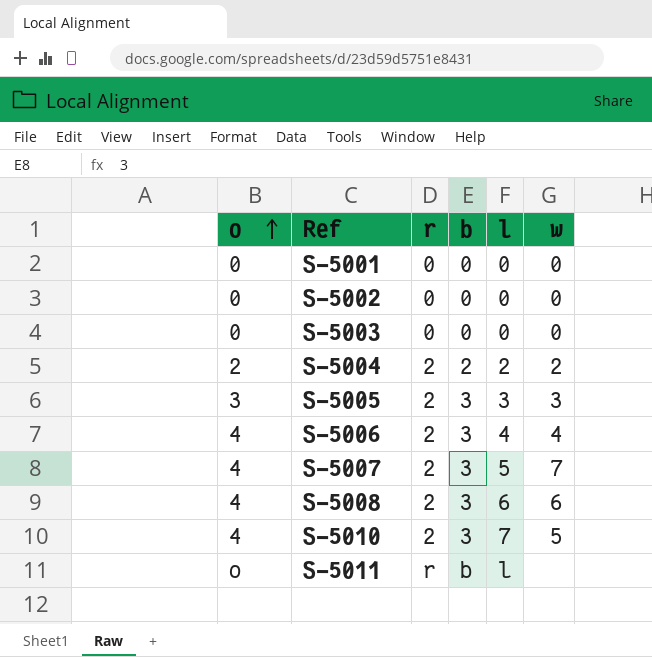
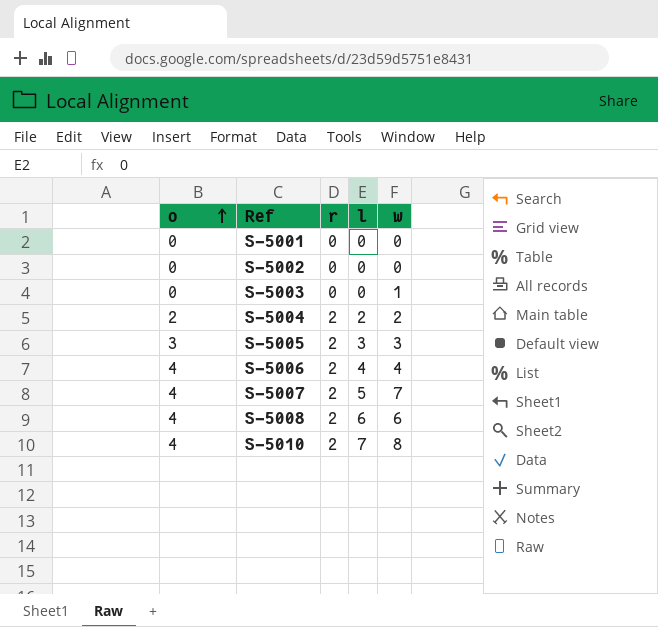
column b | position: 4 -> none
row S-5011: o | r | b | l | none -> none
S-5003 | w: 0 -> 1
S-5010 | w: 5 -> 8

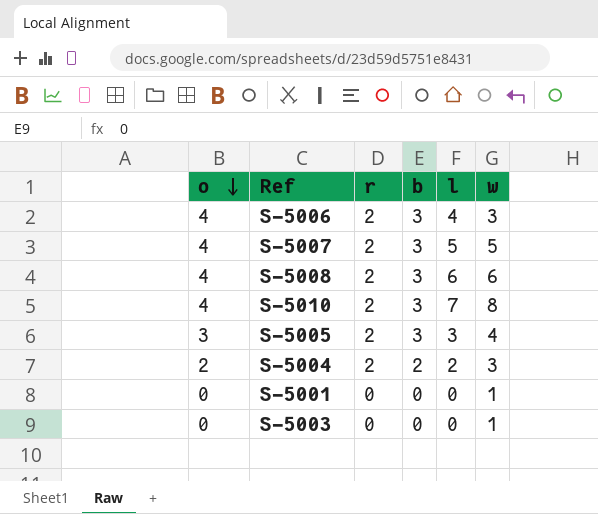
row order: o ascending -> o descending
column b | position: none -> 4
row S-5002: 0 | 0 | 0 | 0 -> none
S-5006 | w: 4 -> 3
S-5007 | w: 7 -> 5
S-5005 | w: 3 -> 4
S-5004 | w: 2 -> 3
S-5001 | w: 0 -> 1

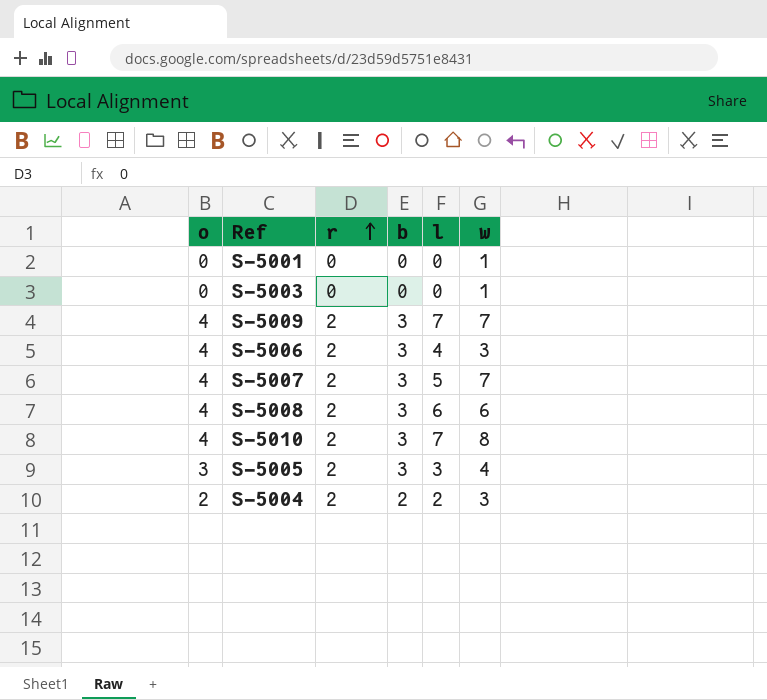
row order: o descending -> r ascending
row S-5009: none -> 4 | 2 | 3 | 7 | 7
S-5007 | w: 5 -> 7

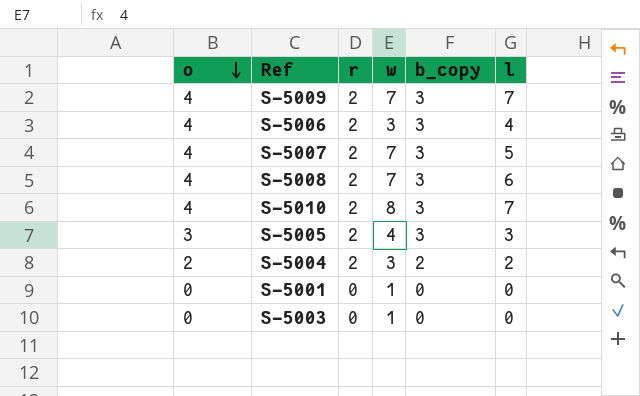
row order: r ascending -> o descending
column w | position: 6 -> 4
column name: b -> b_copy
S-5008 | w: 6 -> 7

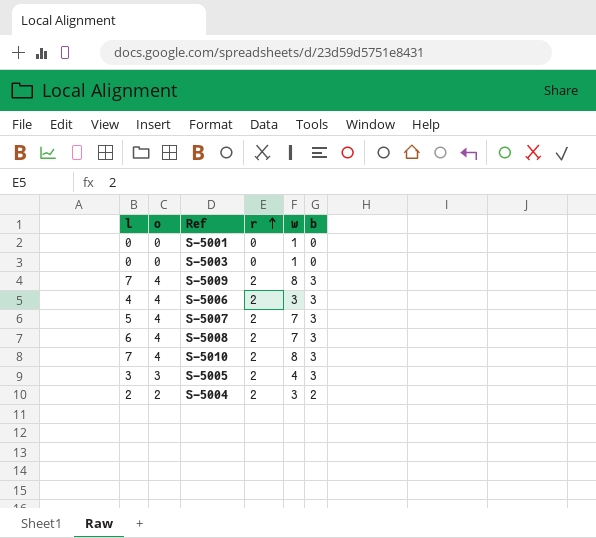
row order: o descending -> r ascending
column l | position: 6 -> 1
column name: b_copy -> b
S-5009 | w: 7 -> 8

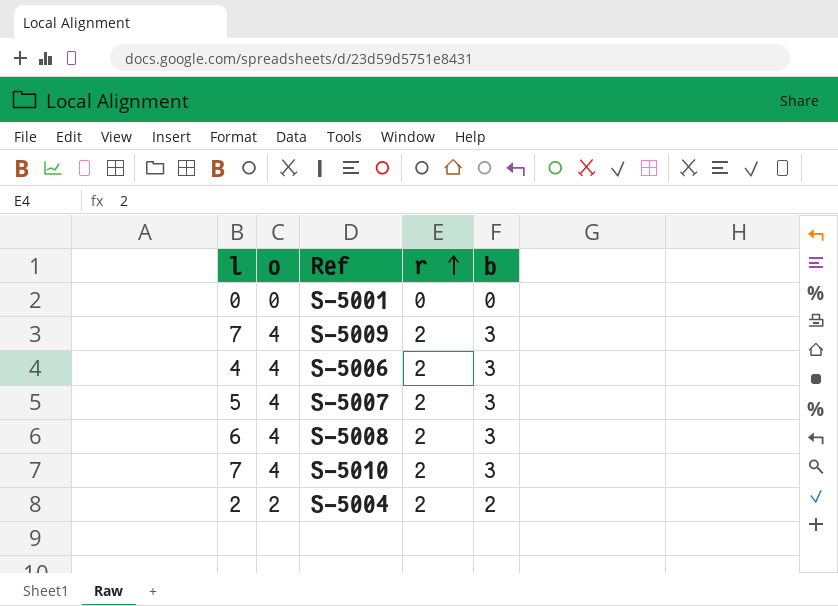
column w | position: 5 -> none
row S-5003: 0 | 0 | 0 | 1 | 0 -> none
row S-5005: 3 | 3 | 2 | 4 | 3 -> none

